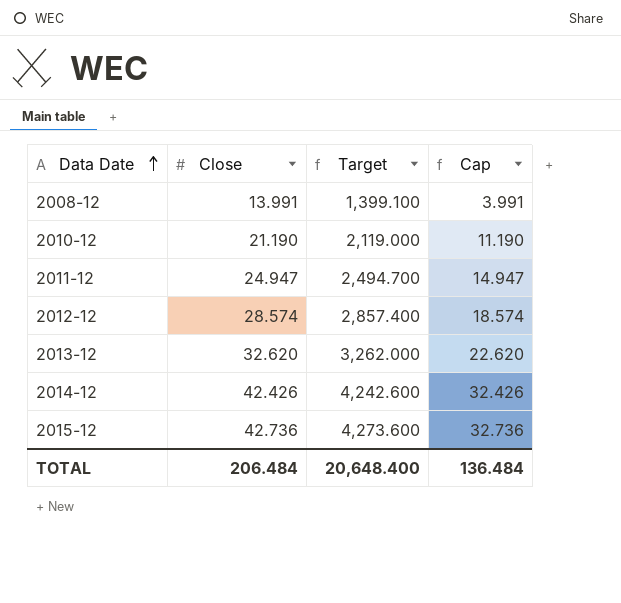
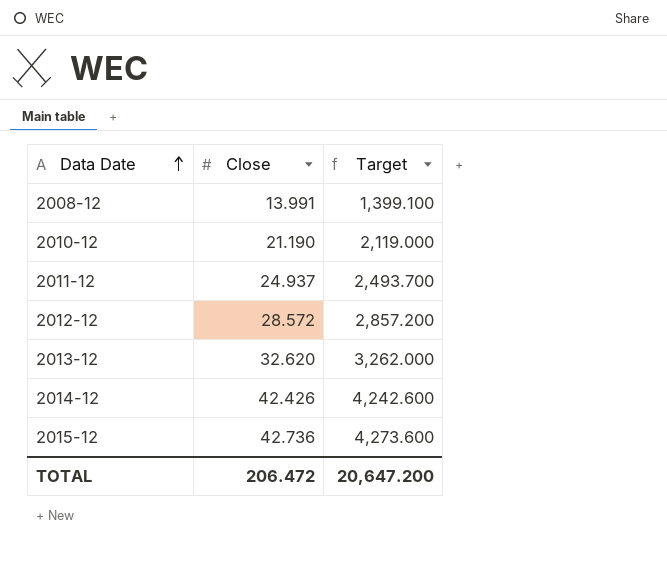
column Cap | formula: [Close] - 10 -> none
2011-12 | Close: 24.947 -> 24.937
2011-12 | Target: 2,494.700 -> 2,493.700
2012-12 | Close: 28.574 -> 28.572
2012-12 | Target: 2,857.400 -> 2,857.200
TOTAL | Close: 206.484 -> 206.472
TOTAL | Target: 20,648.400 -> 20,647.200

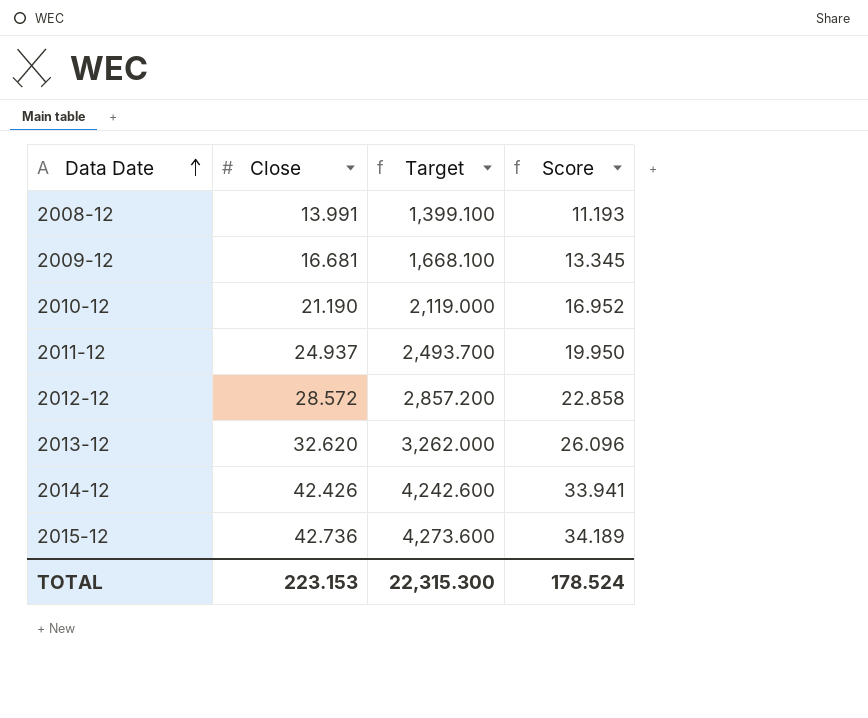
column Score | formula: none -> [Close] * 0.8
row 2009-12: none -> 16.681 | 1,668.100 | 13.345
TOTAL | Close: 206.472 -> 223.153
TOTAL | Target: 20,647.200 -> 22,315.300

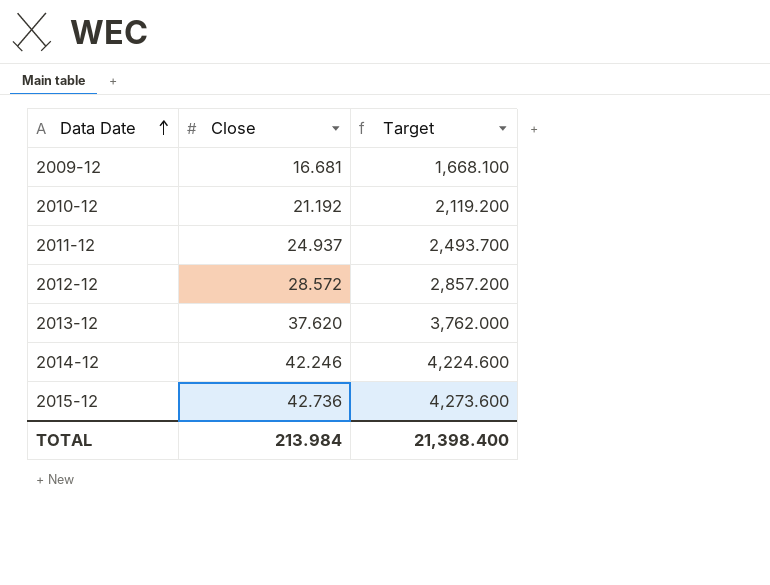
column Score | formula: [Close] * 0.8 -> none
row 2008-12: 13.991 | 1,399.100 | 11.193 -> none
2010-12 | Close: 21.190 -> 21.192
2010-12 | Target: 2,119.000 -> 2,119.200
2013-12 | Close: 32.620 -> 37.620
2013-12 | Target: 3,262.000 -> 3,762.000
2014-12 | Close: 42.426 -> 42.246
2014-12 | Target: 4,242.600 -> 4,224.600
TOTAL | Close: 223.153 -> 213.984
TOTAL | Target: 22,315.300 -> 21,398.400

